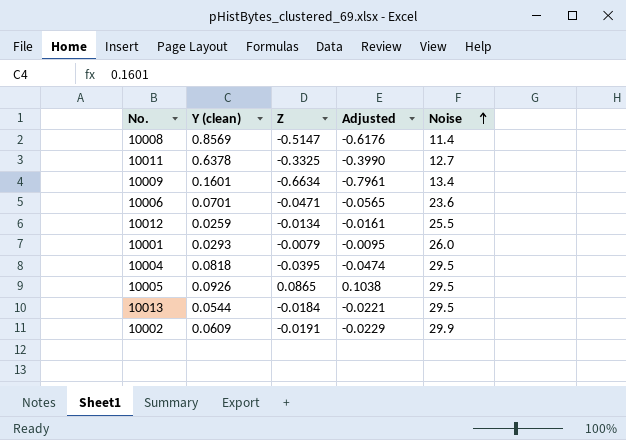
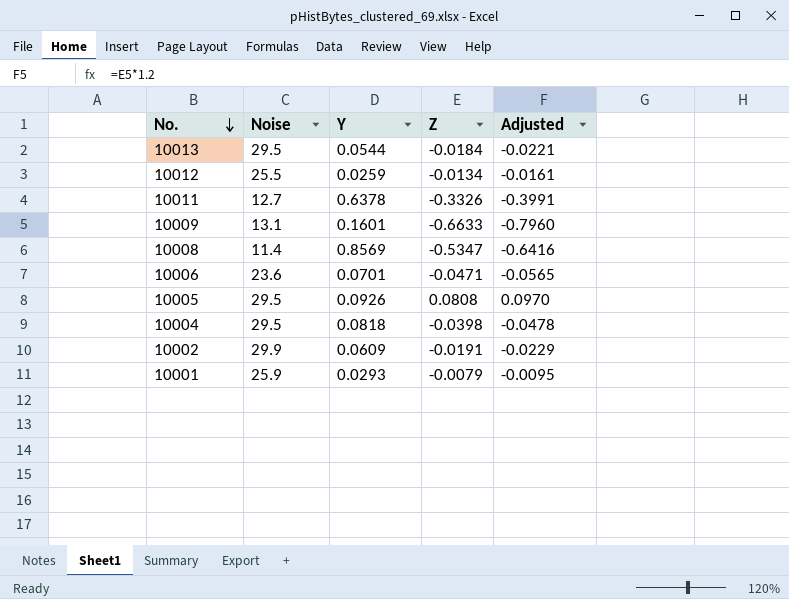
row order: Noise ascending -> No. descending
column Noise | position: 5 -> 2
column name: Y (clean) -> Y
10011 | Z: -0.3325 -> -0.3326
10011 | Adjusted: -0.3990 -> -0.3991
10009 | Noise: 13.4 -> 13.1
10009 | Z: -0.6634 -> -0.6633
10009 | Adjusted: -0.7961 -> -0.7960
10008 | Z: -0.5147 -> -0.5347
10008 | Adjusted: -0.6176 -> -0.6416
10005 | Z: 0.0865 -> 0.0808
10005 | Adjusted: 0.1038 -> 0.0970
10004 | Z: -0.0395 -> -0.0398
10004 | Adjusted: -0.0474 -> -0.0478
10001 | Noise: 26.0 -> 25.9

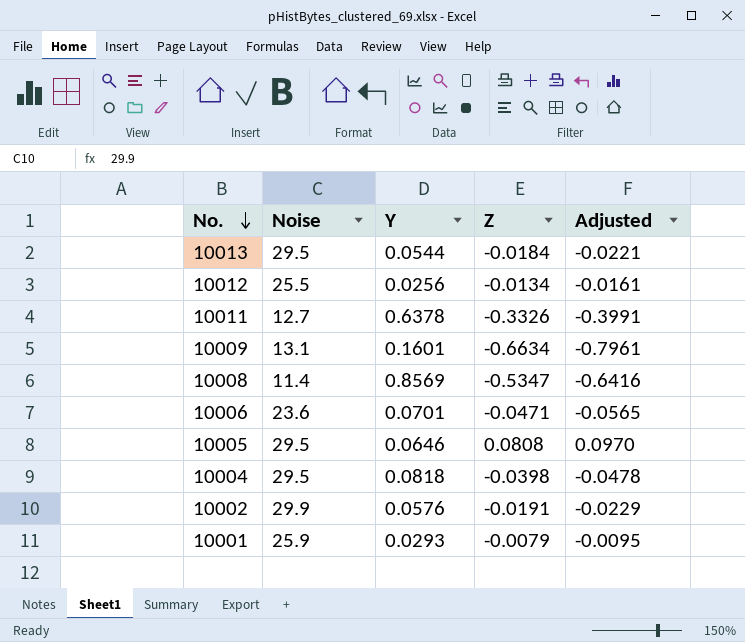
10012 | Y: 0.0259 -> 0.0256
10009 | Z: -0.6633 -> -0.6634
10009 | Adjusted: -0.7960 -> -0.7961
10005 | Y: 0.0926 -> 0.0646
10002 | Y: 0.0609 -> 0.0576

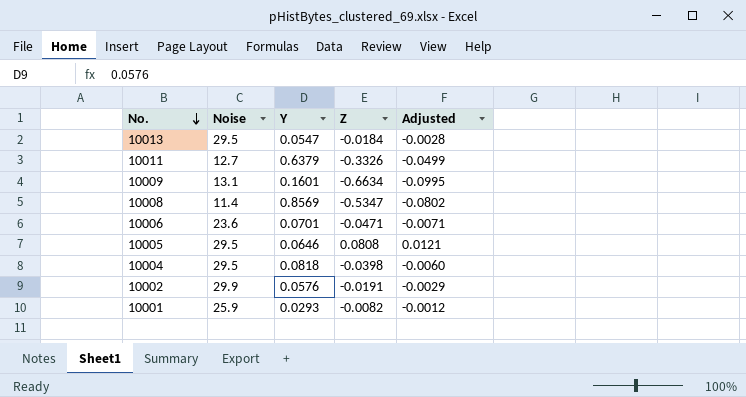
column Adjusted | formula: [Z] * 1.2 -> [Z] * 0.15
row 10012: 25.5 | 0.0256 | -0.0134 | -0.0161 -> none
10013 | Y: 0.0544 -> 0.0547
10011 | Y: 0.6378 -> 0.6379
10001 | Z: -0.0079 -> -0.0082

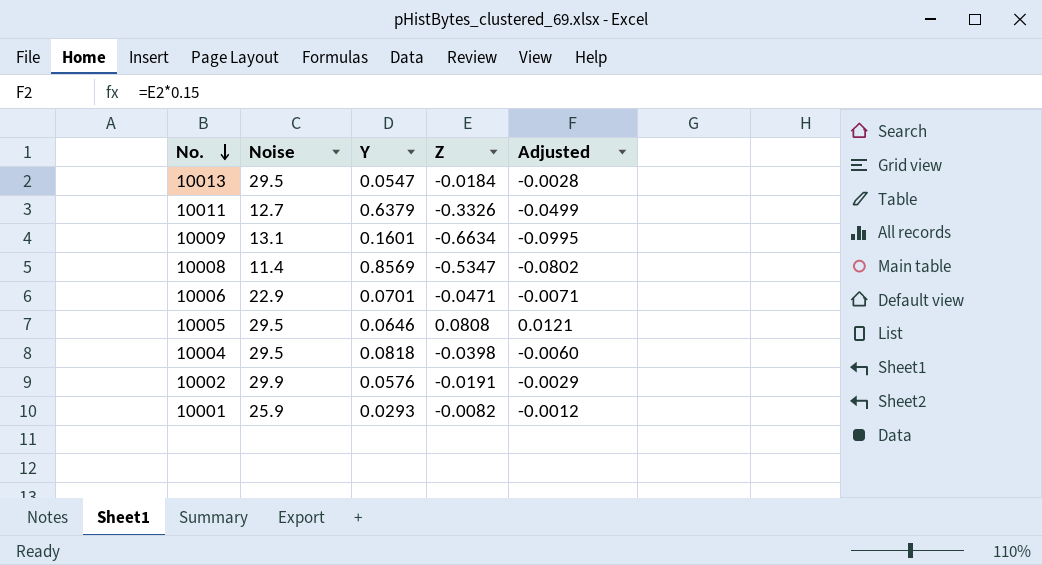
10006 | Noise: 23.6 -> 22.9

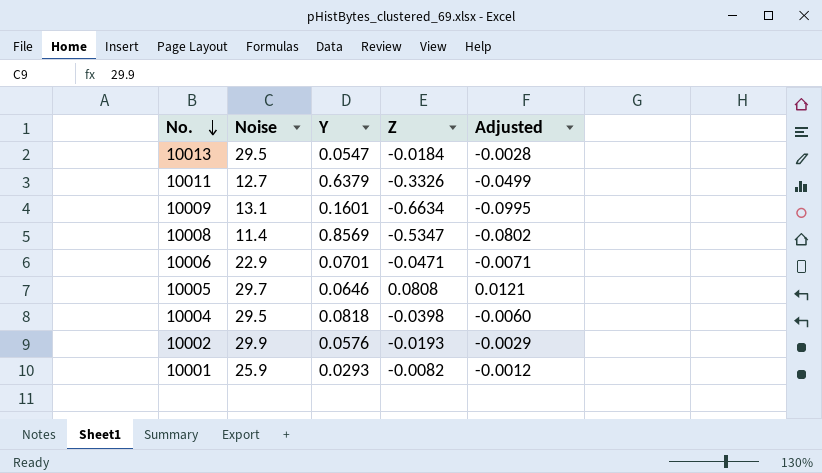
10005 | Noise: 29.5 -> 29.7
10002 | Z: -0.0191 -> -0.0193

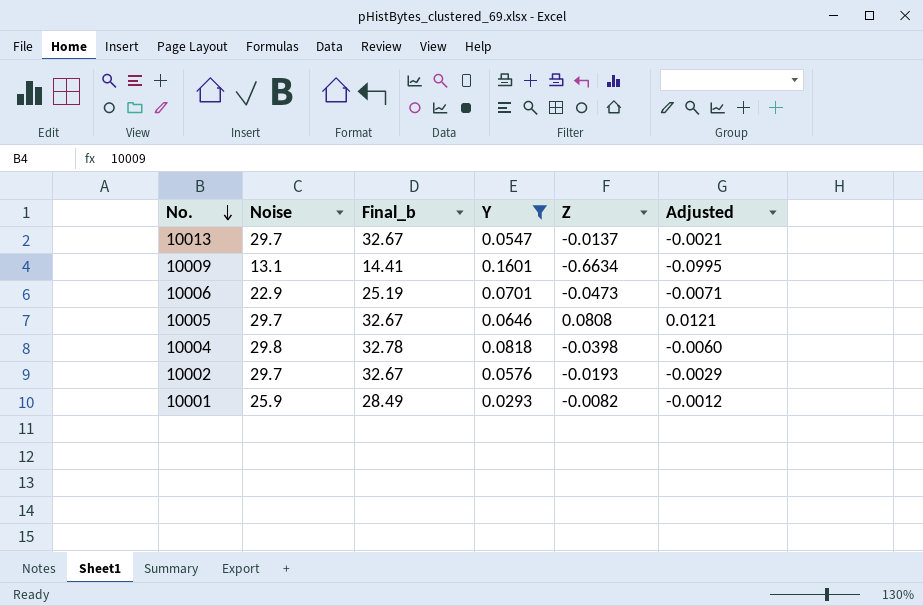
filter: none -> Y <= 0.1601
column Final_b | formula: none -> [Noise] * 1.1
10013 | Noise: 29.5 -> 29.7
10013 | Z: -0.0184 -> -0.0137
10013 | Adjusted: -0.0028 -> -0.0021
10006 | Z: -0.0471 -> -0.0473
10004 | Noise: 29.5 -> 29.8
10002 | Noise: 29.9 -> 29.7

